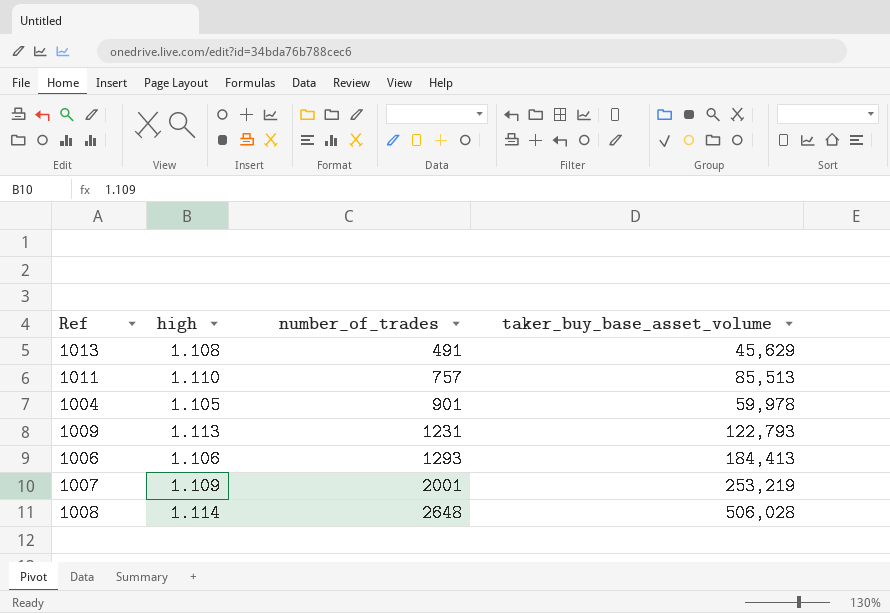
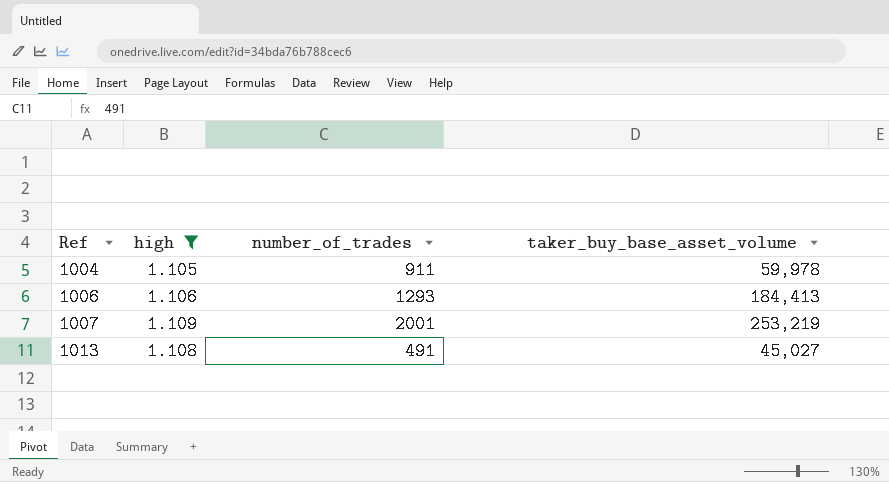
filter: none -> high <= 1.109
row order: number_of_trades ascending -> Ref ascending
1004 | number_of_trades: 901 -> 911
1013 | taker_buy_base_asset_volume: 45,629 -> 45,027

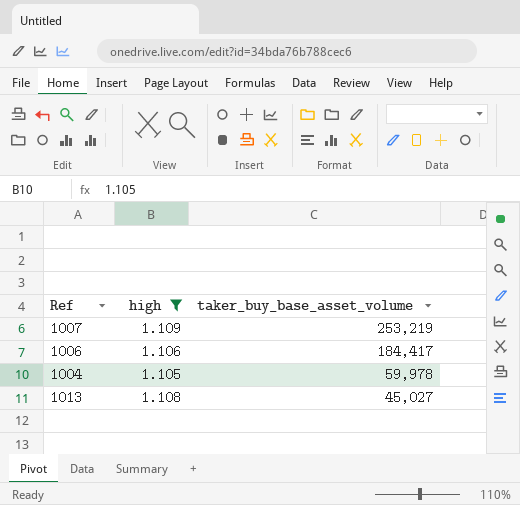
row order: Ref ascending -> taker_buy_base_asset_volume descending
column number_of_trades | position: 3 -> none
1006 | taker_buy_base_asset_volume: 184,413 -> 184,417

